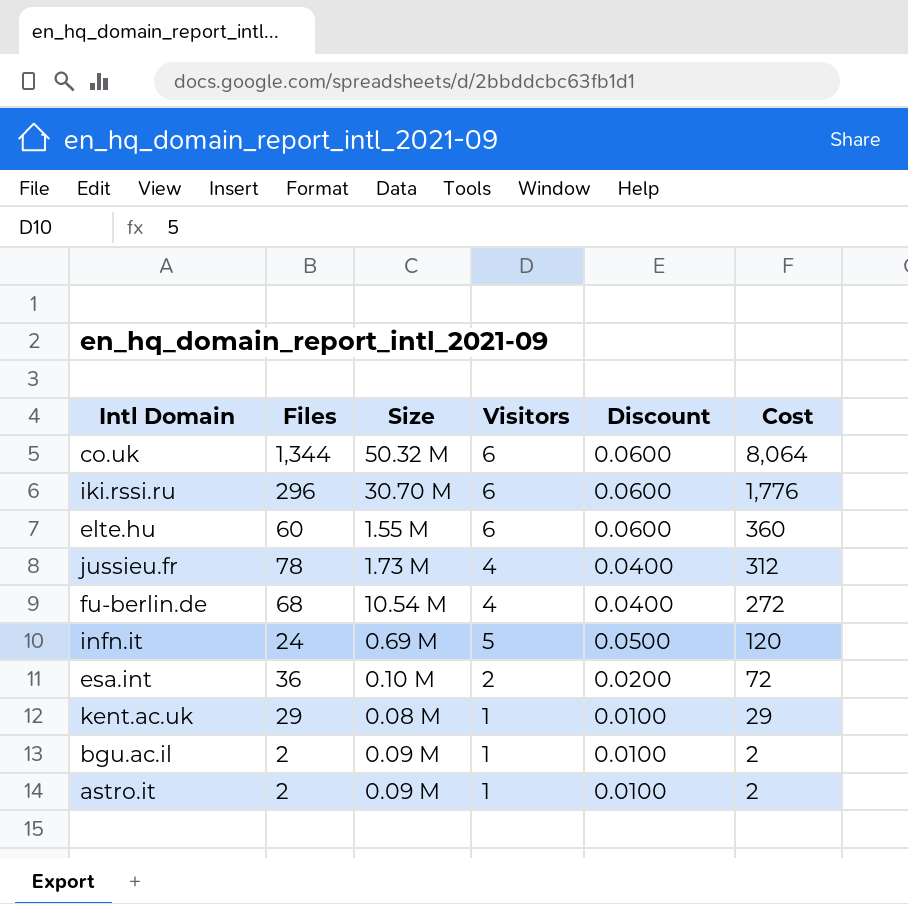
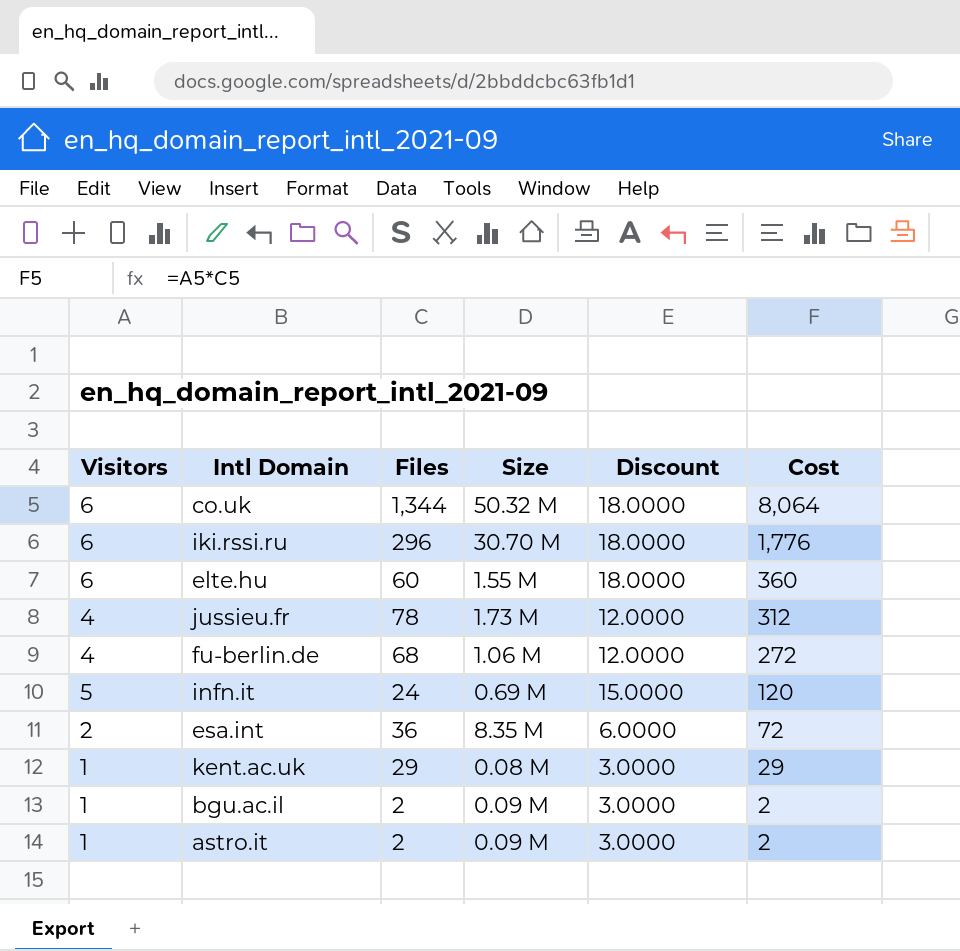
column Visitors | position: 4 -> 1
column Discount | formula: [Visitors] * 0.01 -> [Visitors] * 3
fu-berlin.de | Size: 10.54 M -> 1.06 M
esa.int | Size: 0.10 M -> 8.35 M

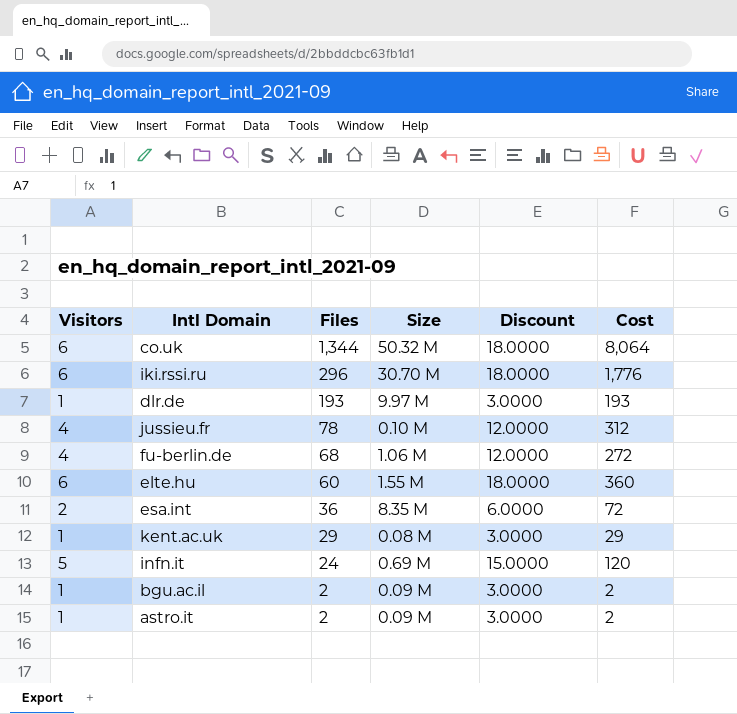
row order: Cost descending -> Files descending
row dlr.de: none -> 1 | 193 | 9.97 M | 3.0000 | 193
jussieu.fr | Size: 1.73 M -> 0.10 M

